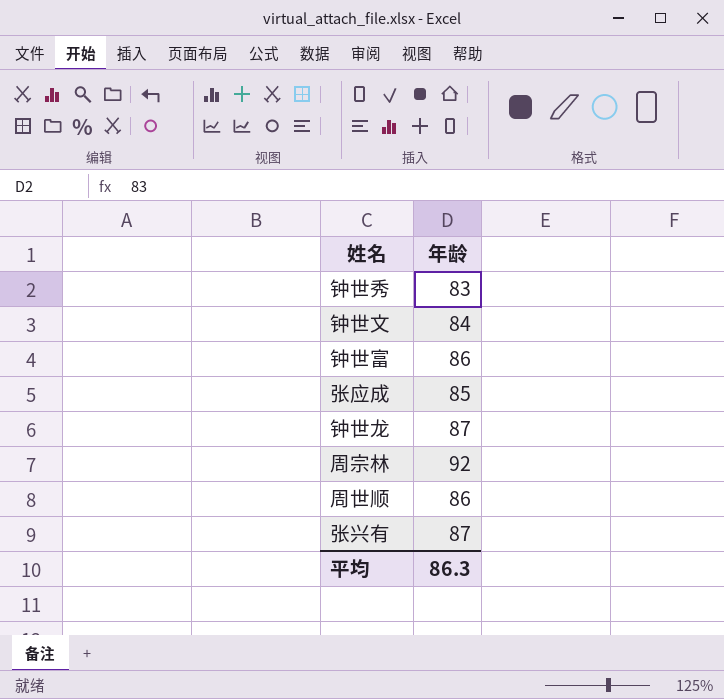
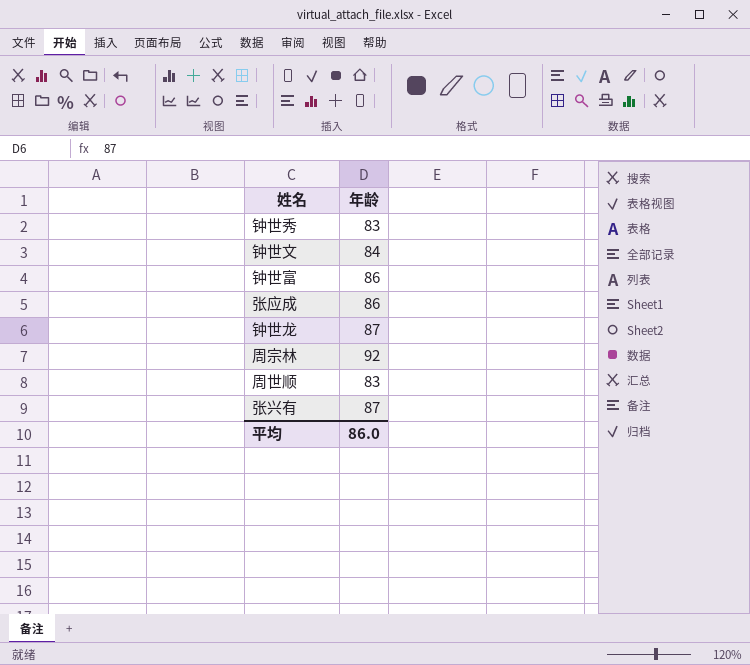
张应成 | 年龄: 85 -> 86
周世顺 | 年龄: 86 -> 83
平均 | 年龄: 86.3 -> 86.0

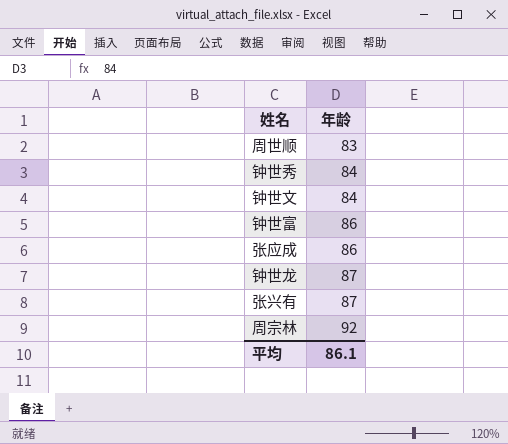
row order: none -> 年龄 ascending
钟世秀 | 年龄: 83 -> 84
平均 | 年龄: 86.0 -> 86.1

